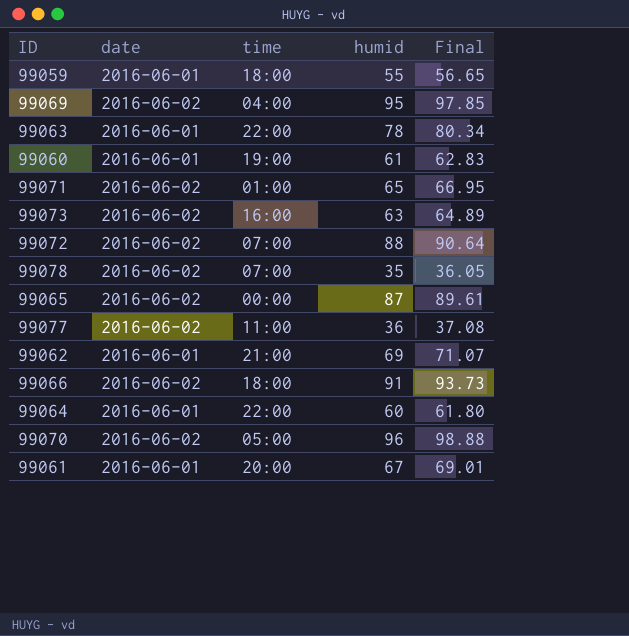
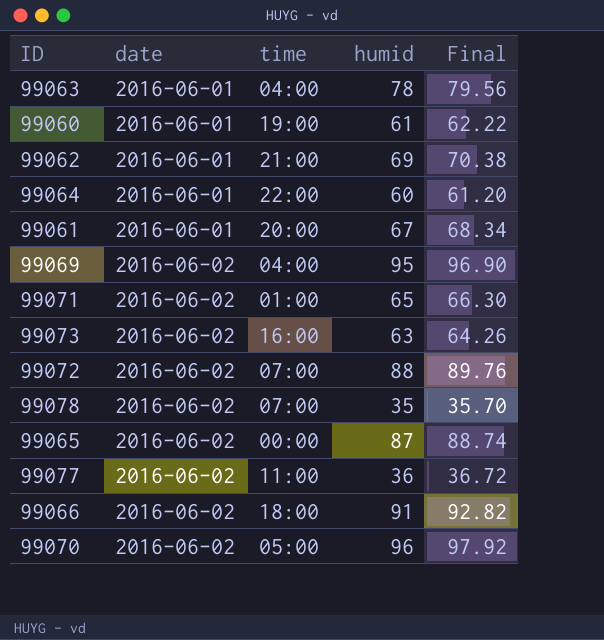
row order: none -> date ascending
column Final | formula: [humid] * 1.03 -> [humid] * 1.02
row 99059: 2016-06-01 | 18:00 | 55 | 56.65 -> none
99063 | time: 22:00 -> 04:00

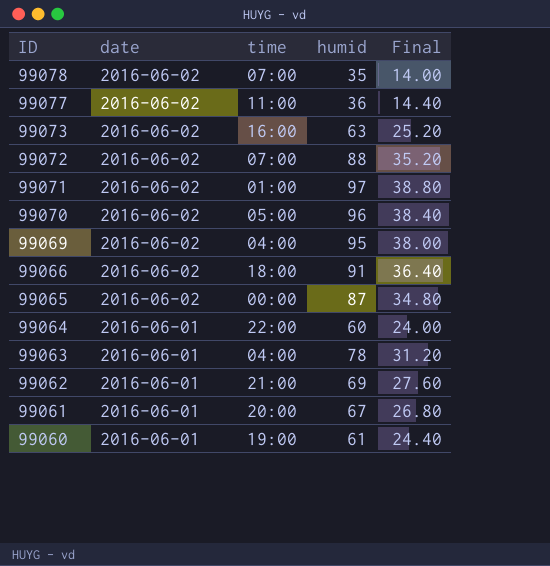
row order: date ascending -> ID descending
column Final | formula: [humid] * 1.02 -> [humid] * 0.4
99071 | humid: 65 -> 97

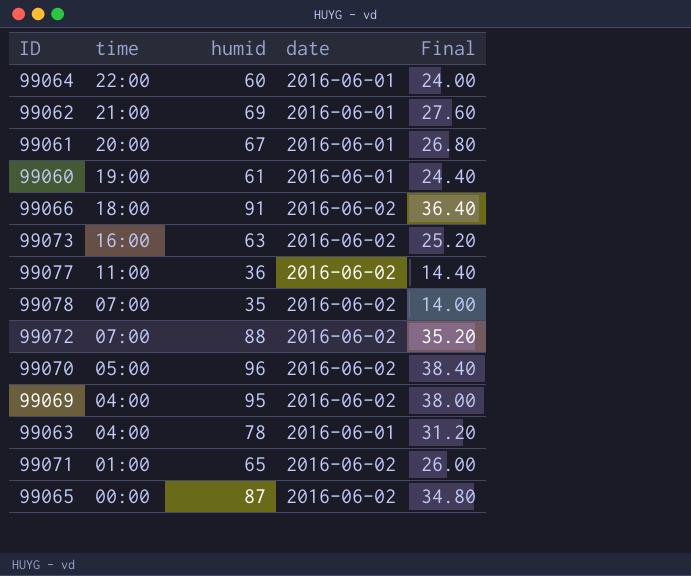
row order: ID descending -> time descending
column date | position: 2 -> 4
99071 | humid: 97 -> 65
99071 | Final: 38.80 -> 26.00

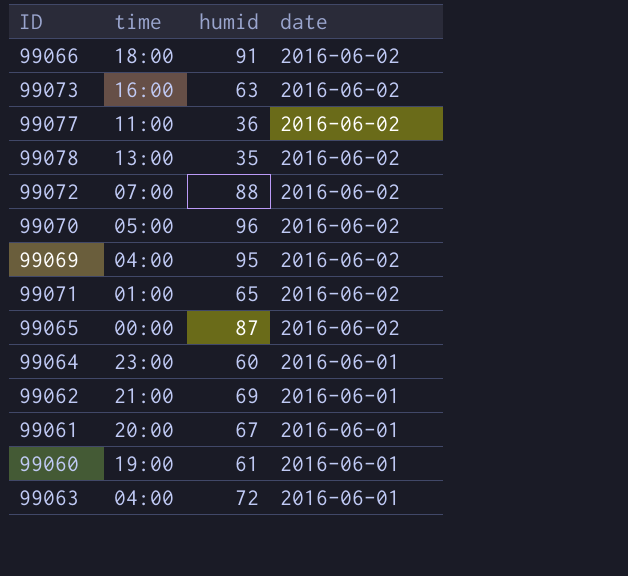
row order: time descending -> date descending
column Final | formula: [humid] * 0.4 -> none
99078 | time: 07:00 -> 13:00
99064 | time: 22:00 -> 23:00
99063 | humid: 78 -> 72

